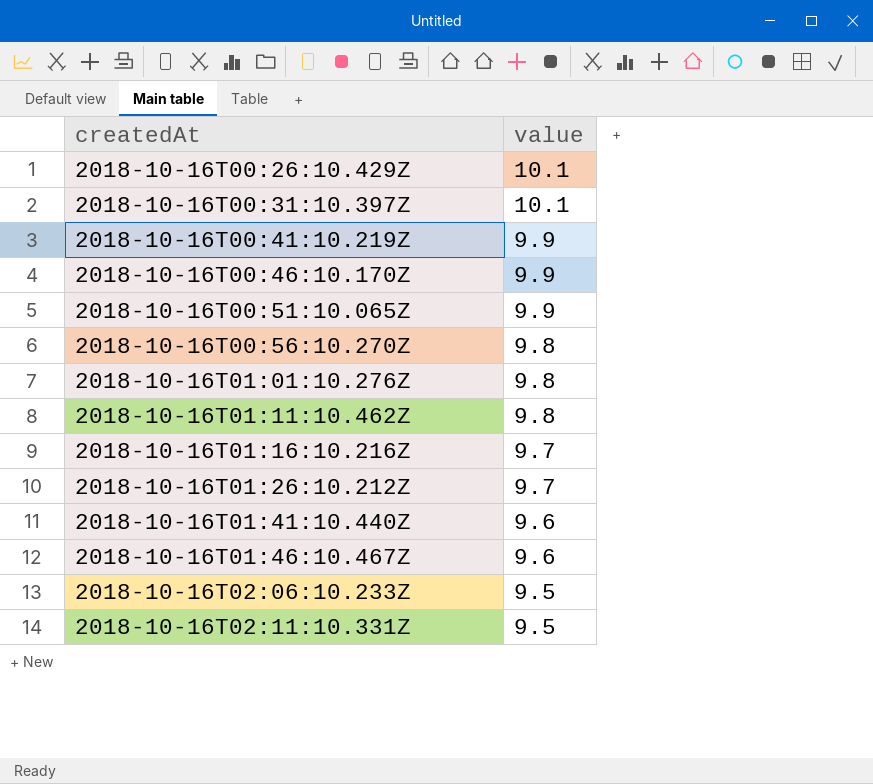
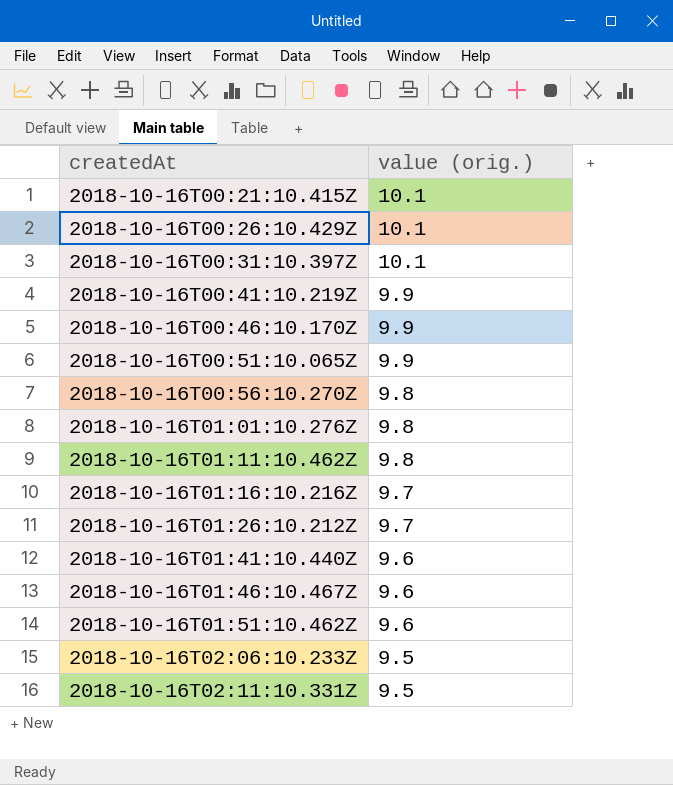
column name: value -> value (orig.)
row 2018-10-16T00:21:10.415Z: none -> 10.1
row 2018-10-16T01:51:10.462Z: none -> 9.6

